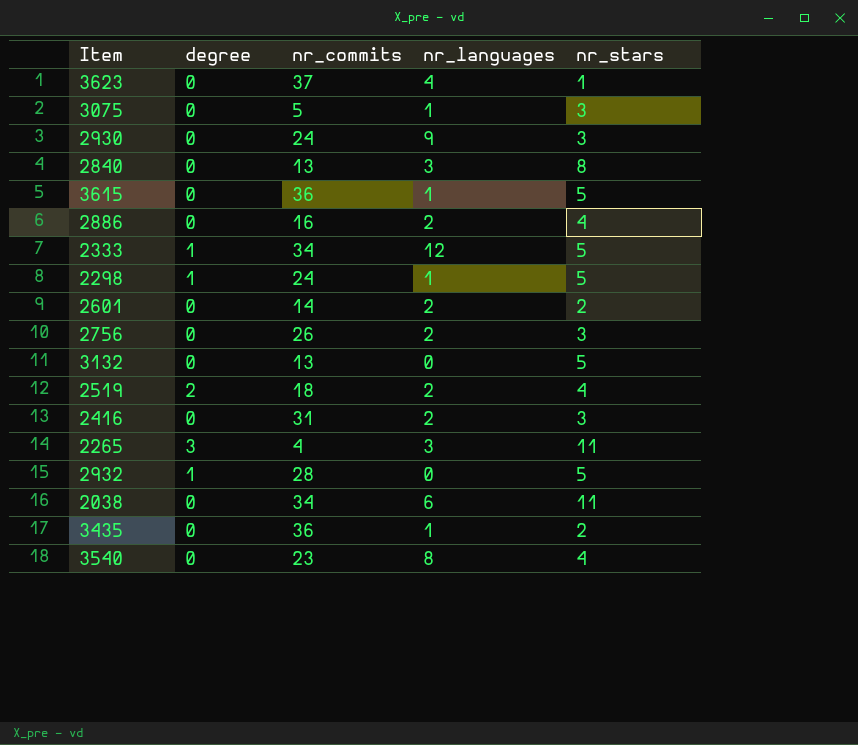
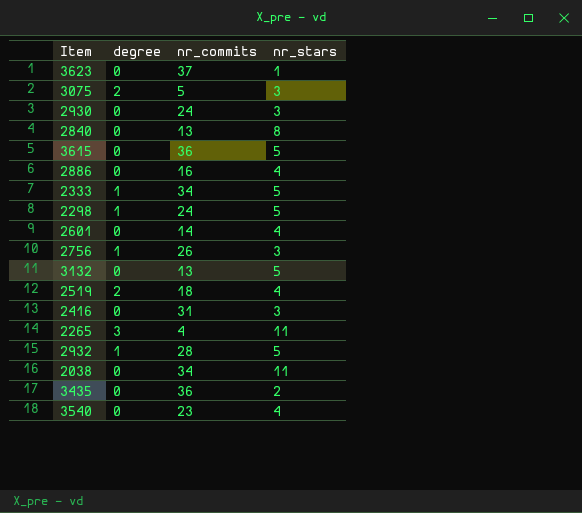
column nr_languages | position: 4 -> none
3075 | degree: 0 -> 2
2601 | nr_stars: 2 -> 4
2756 | degree: 0 -> 1

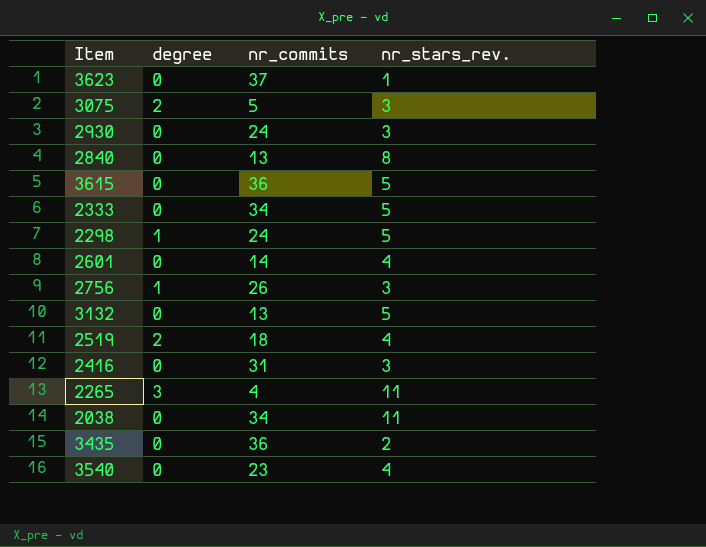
column name: nr_stars -> nr_stars_rev.
row 2886: 0 | 16 | 4 -> none
row 2932: 1 | 28 | 5 -> none
2333 | degree: 1 -> 0

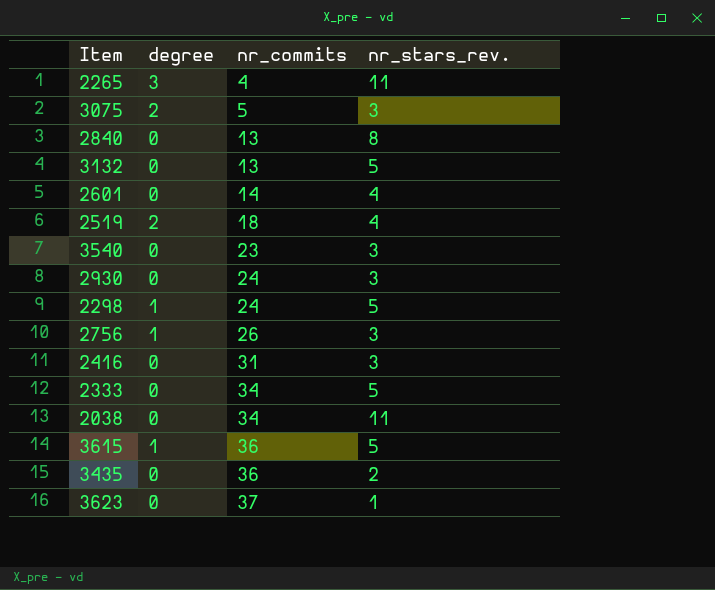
row order: none -> nr_commits ascending
3540 | nr_stars_rev.: 4 -> 3
3615 | degree: 0 -> 1

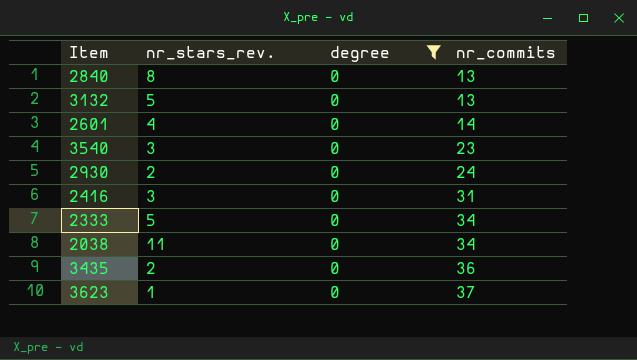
filter: none -> degree = 0
column nr_stars_rev. | position: 4 -> 2
2930 | nr_stars_rev.: 3 -> 2

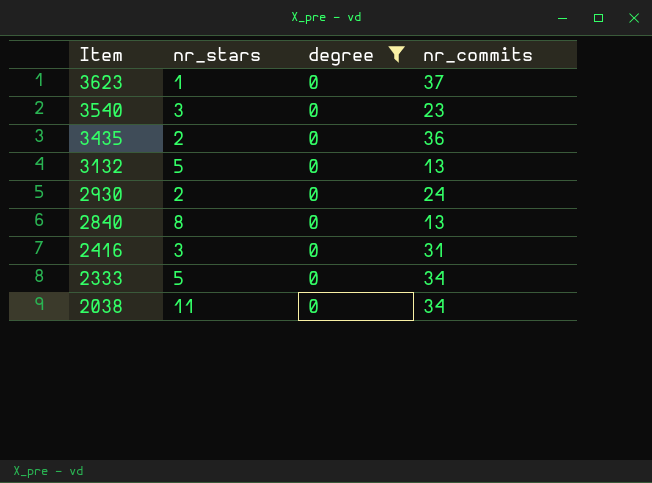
row order: nr_commits ascending -> Item descending
column name: nr_stars_rev. -> nr_stars
row 2601: 4 | 0 | 14 -> none

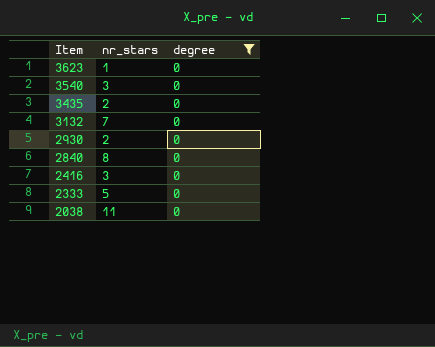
column nr_commits | position: 4 -> none
3132 | nr_stars: 5 -> 7

